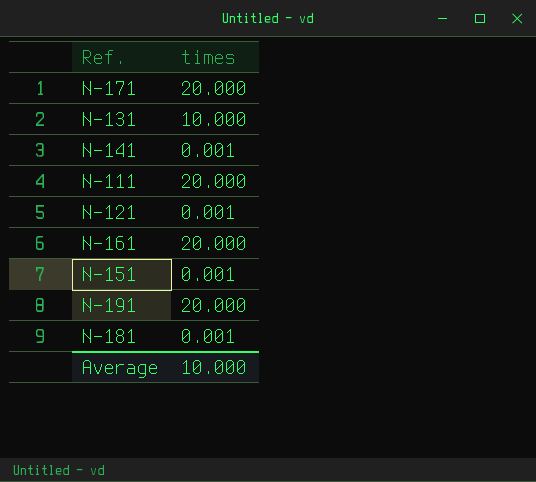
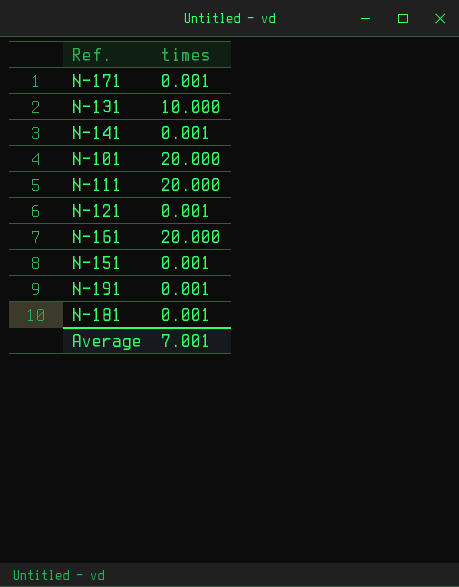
N-171 | times: 20.000 -> 0.001
row N-101: none -> 20.000
N-191 | times: 20.000 -> 0.001
Average | times: 10.000 -> 7.001

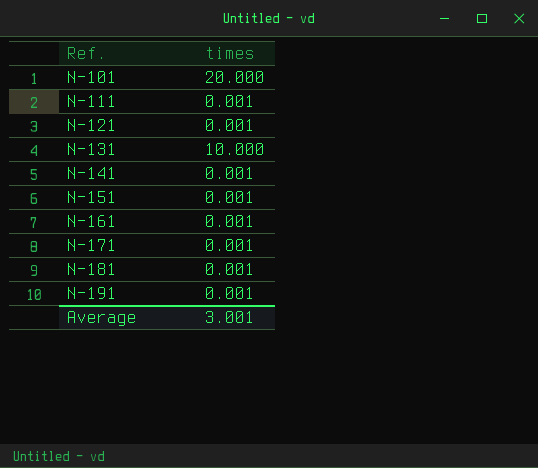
row order: none -> Ref. ascending
N-111 | times: 20.000 -> 0.001
N-161 | times: 20.000 -> 0.001
Average | times: 7.001 -> 3.001

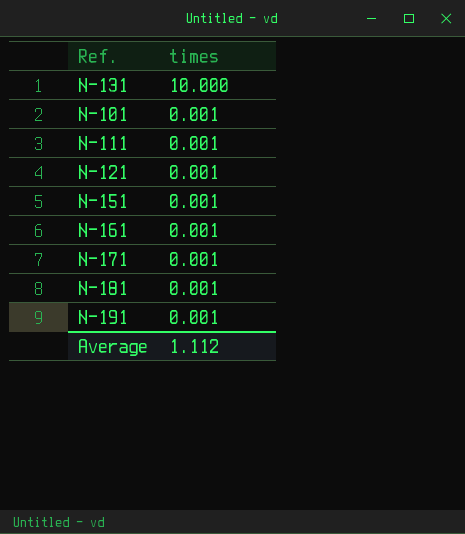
row order: Ref. ascending -> times descending
row N-141: 0.001 -> none
N-101 | times: 20.000 -> 0.001
Average | times: 3.001 -> 1.112

